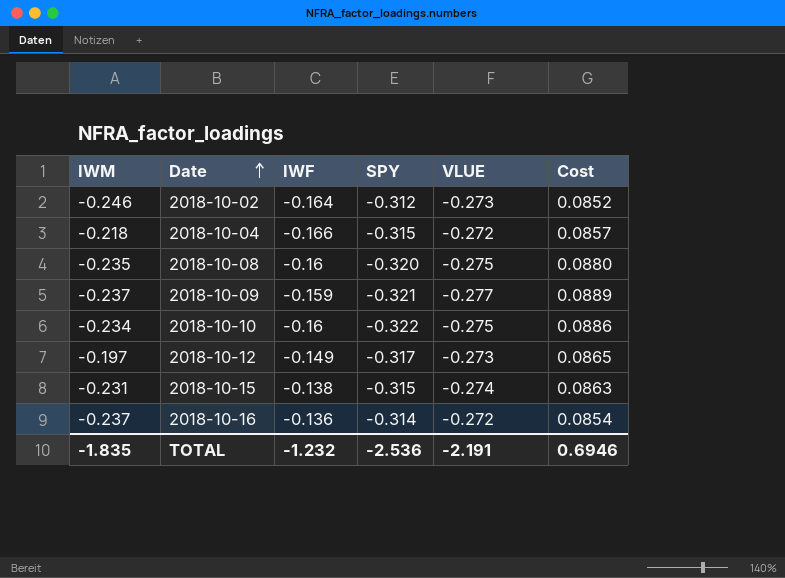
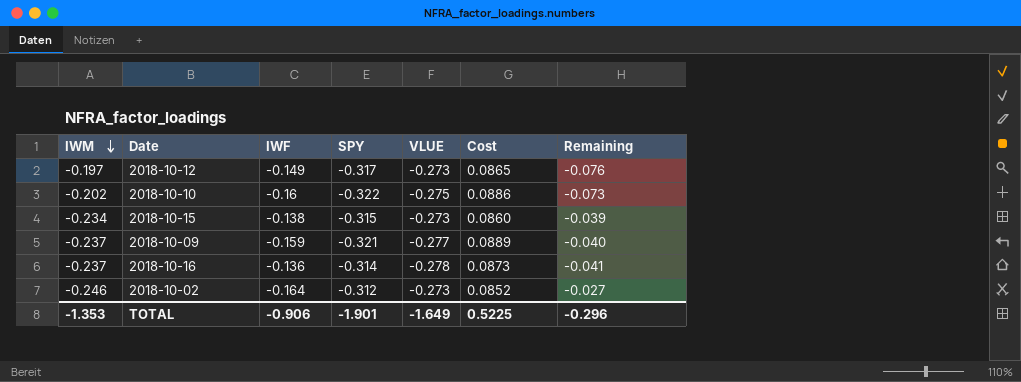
row order: Date ascending -> IWM descending
column Remaining | formula: none -> [VLUE] - [IWM]
row 2018-10-04: -0.218 | -0.166 | -0.315 | -0.272 | 0.0857 -> none
row 2018-10-08: -0.235 | -0.16 | -0.320 | -0.275 | 0.0880 -> none
2018-10-10 | IWM: -0.234 -> -0.202
2018-10-15 | IWM: -0.231 -> -0.234
2018-10-15 | VLUE: -0.274 -> -0.273
2018-10-15 | Cost: 0.0863 -> 0.0860
2018-10-16 | VLUE: -0.272 -> -0.278
2018-10-16 | Cost: 0.0854 -> 0.0873
TOTAL | IWM: -1.835 -> -1.353
TOTAL | IWF: -1.232 -> -0.906
TOTAL | SPY: -2.536 -> -1.901
TOTAL | VLUE: -2.191 -> -1.649
TOTAL | Cost: 0.6946 -> 0.5225

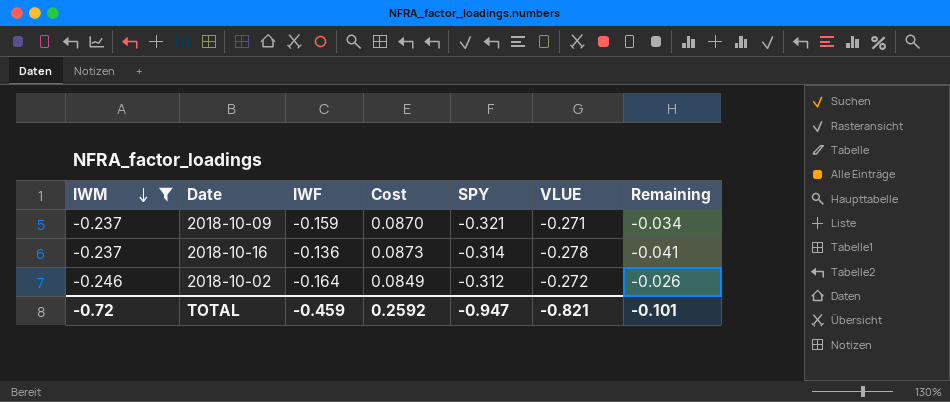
filter: none -> IWM <= -0.237
column Cost | position: 6 -> 4
2018-10-09 | Cost: 0.0889 -> 0.0870
2018-10-09 | VLUE: -0.277 -> -0.271
2018-10-09 | Remaining: -0.040 -> -0.034
2018-10-02 | Cost: 0.0852 -> 0.0849
2018-10-02 | VLUE: -0.273 -> -0.272
2018-10-02 | Remaining: -0.027 -> -0.026
TOTAL | IWM: -1.353 -> -0.72
TOTAL | IWF: -0.906 -> -0.459
TOTAL | Cost: 0.5225 -> 0.2592
TOTAL | SPY: -1.901 -> -0.947
TOTAL | VLUE: -1.649 -> -0.821
TOTAL | Remaining: -0.296 -> -0.101

